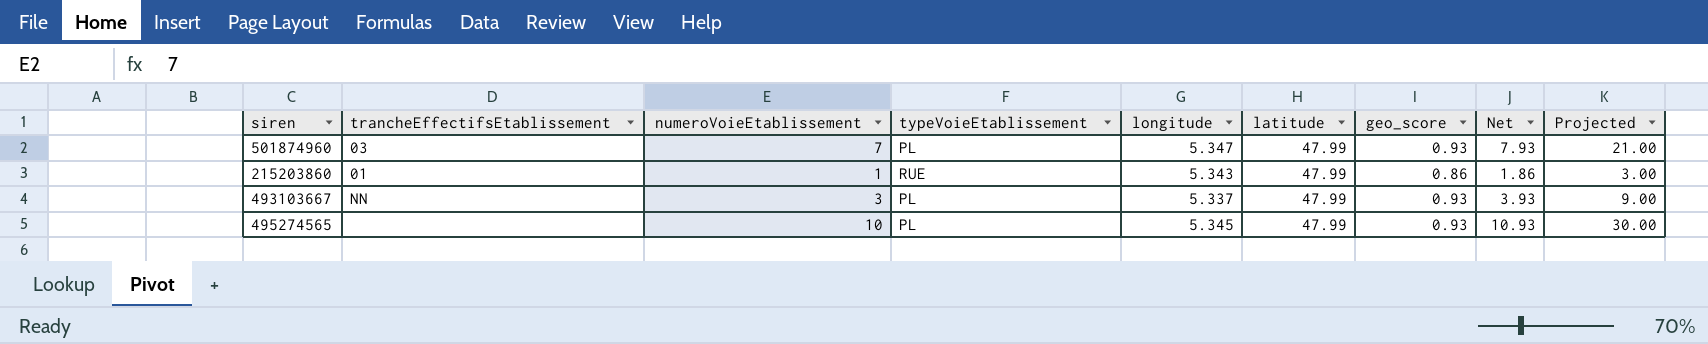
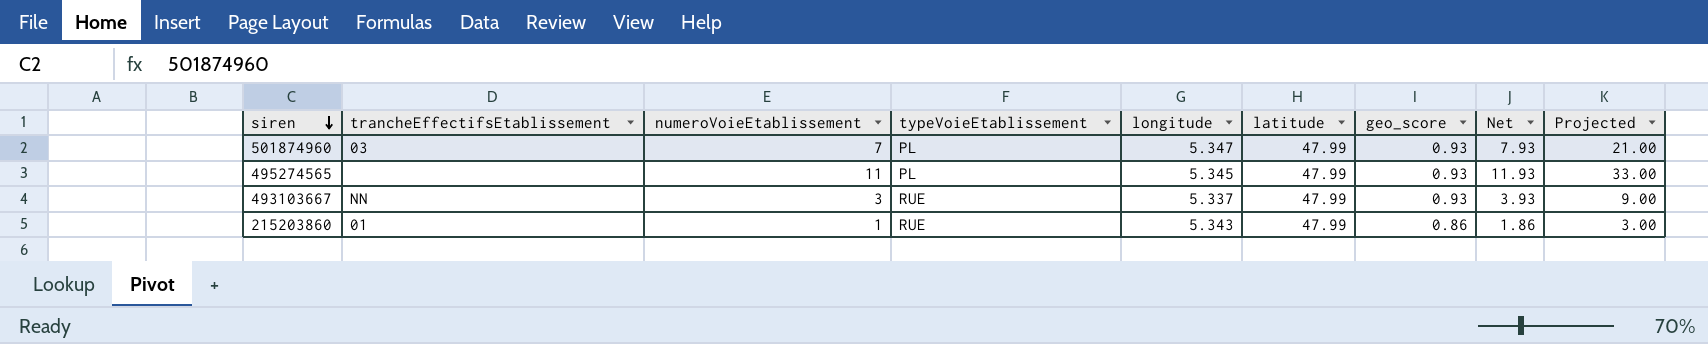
row order: none -> siren descending
495274565 | numeroVoieEtablissement: 10 -> 11
495274565 | Net: 10.93 -> 11.93
495274565 | Projected: 30.00 -> 33.00
493103667 | typeVoieEtablissement: PL -> RUE

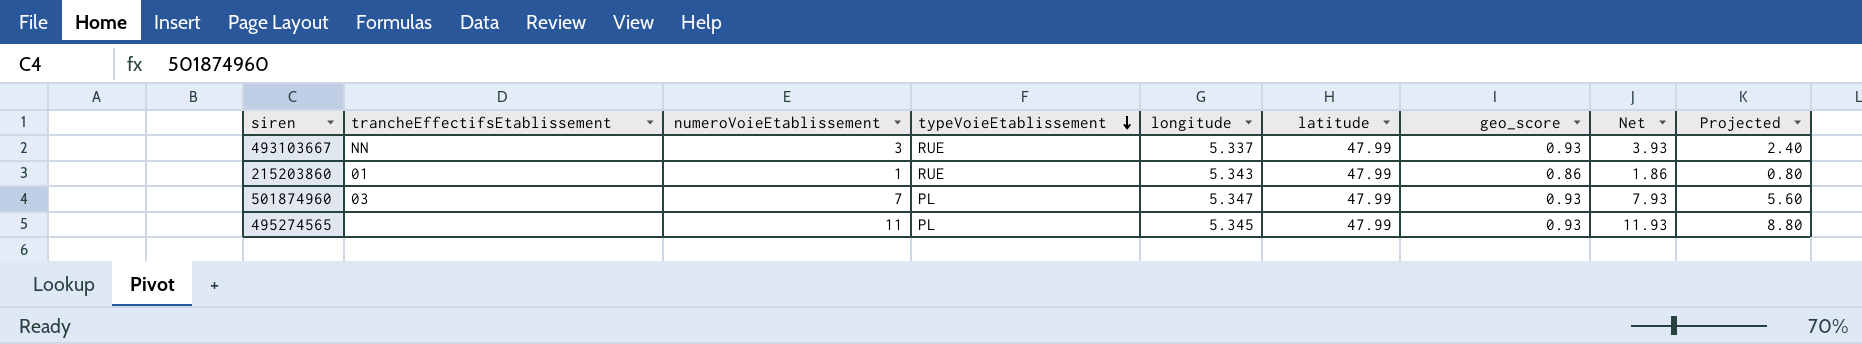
row order: siren descending -> typeVoieEtablissement descending
column Projected | formula: [numeroVoieEtablissement] * 3 -> [numeroVoieEtablissement] * 0.8

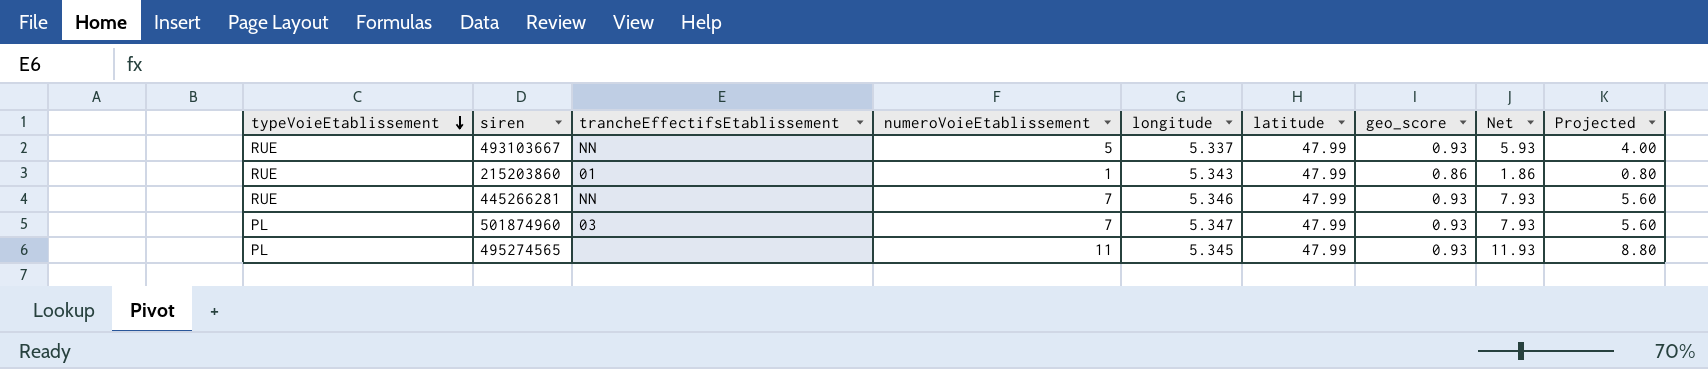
column typeVoieEtablissement | position: 4 -> 1
493103667 | numeroVoieEtablissement: 3 -> 5
493103667 | Net: 3.93 -> 5.93
493103667 | Projected: 2.40 -> 4.00
row 445266281: none -> RUE | NN | 7 | 5.346 | 47.99 | 0.93 | 7.93 | 5.60

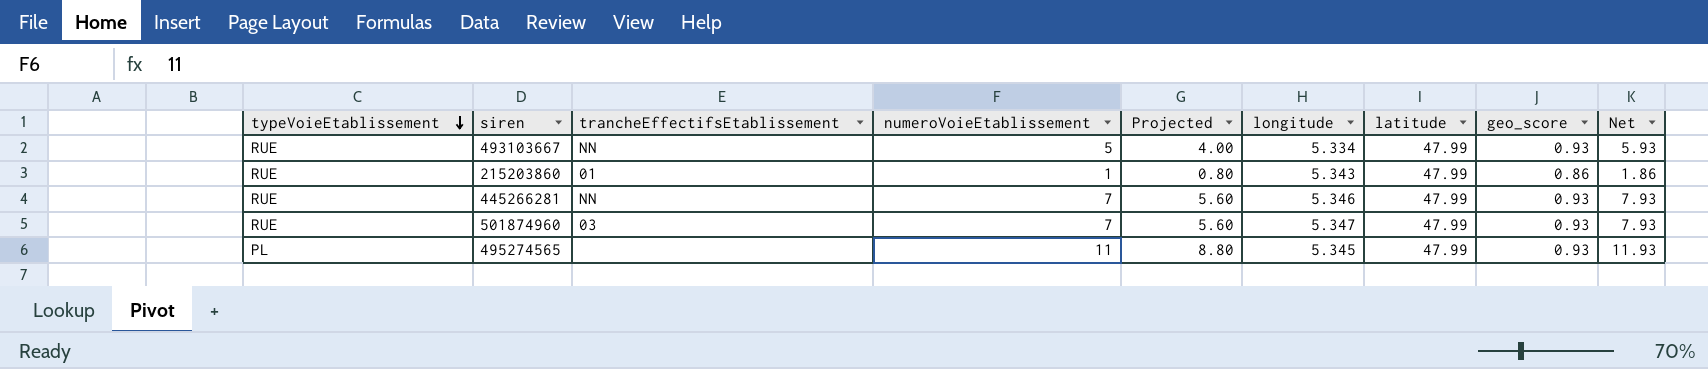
column Projected | position: 9 -> 5
493103667 | longitude: 5.337 -> 5.334
501874960 | typeVoieEtablissement: PL -> RUE

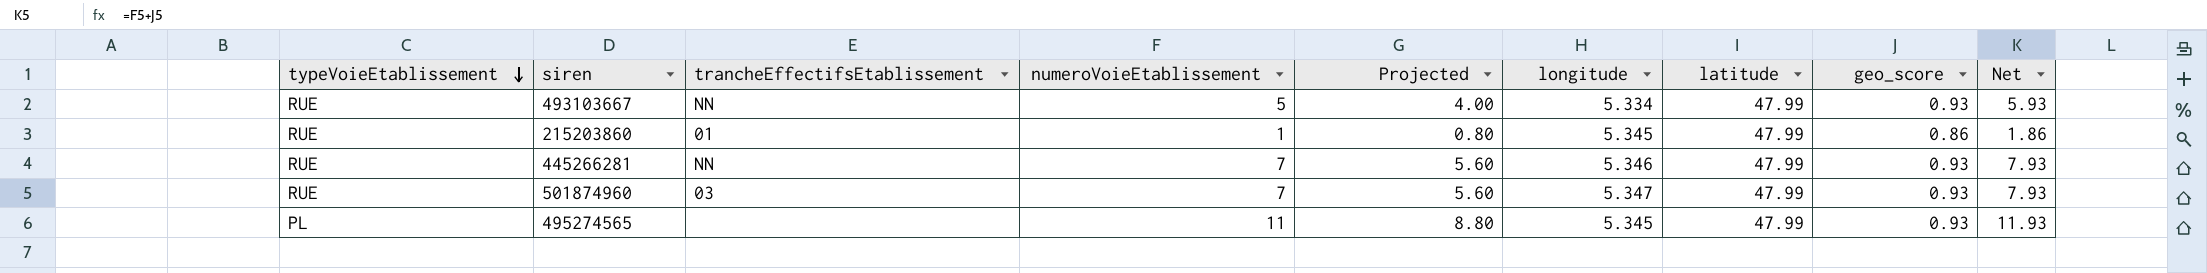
215203860 | longitude: 5.343 -> 5.345

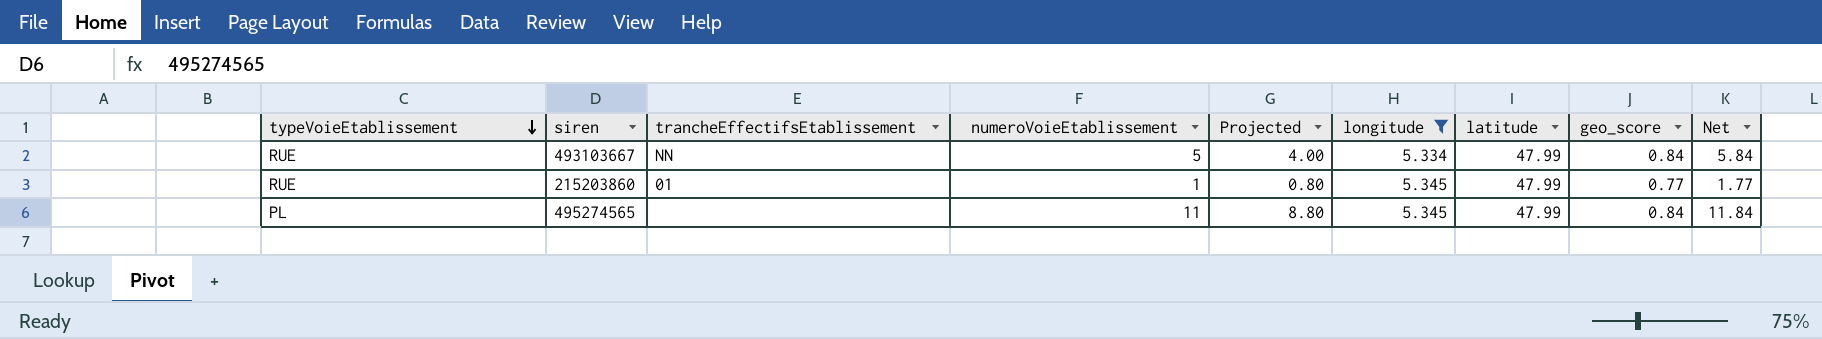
filter: none -> longitude <= 5.345
493103667 | geo_score: 0.93 -> 0.84
493103667 | Net: 5.93 -> 5.84
215203860 | geo_score: 0.86 -> 0.77
215203860 | Net: 1.86 -> 1.77
495274565 | geo_score: 0.93 -> 0.84
495274565 | Net: 11.93 -> 11.84

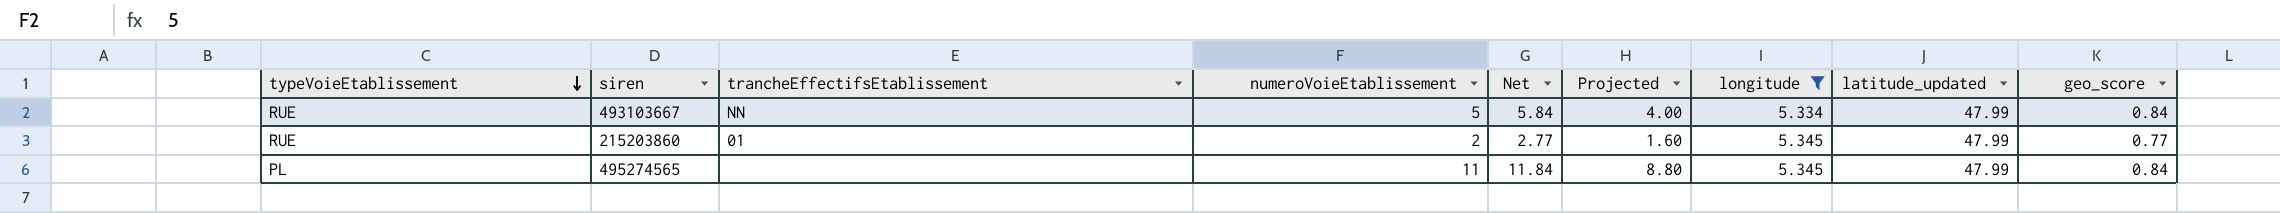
column Net | position: 9 -> 5
column name: latitude -> latitude_updated
215203860 | numeroVoieEtablissement: 1 -> 2
215203860 | Net: 1.77 -> 2.77
215203860 | Projected: 0.80 -> 1.60

